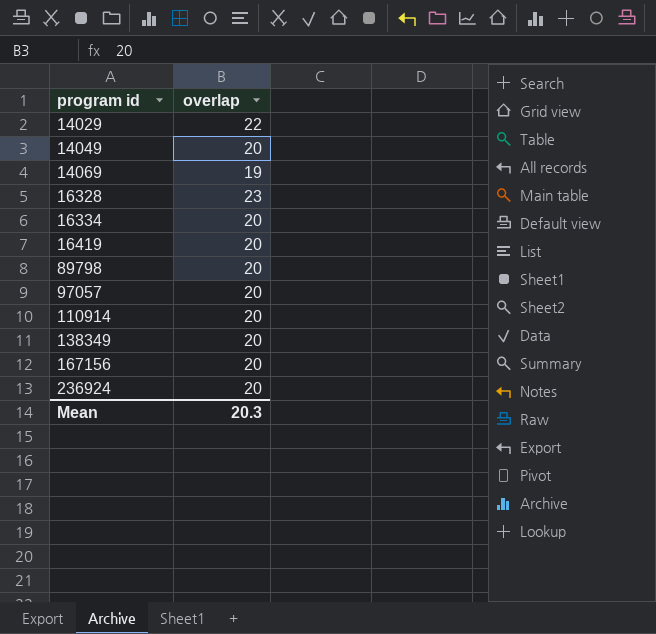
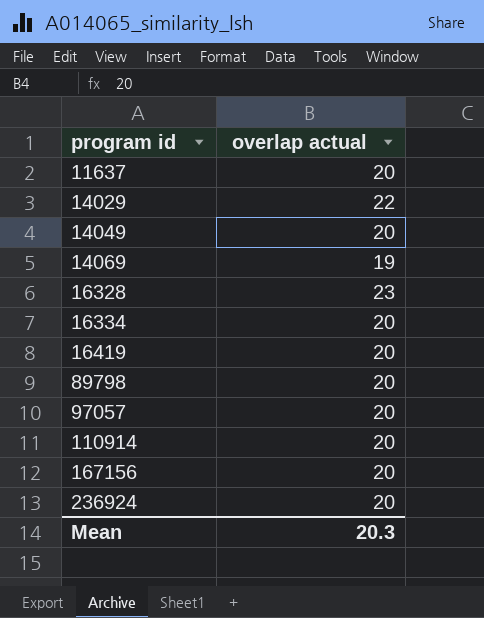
column name: overlap -> overlap actual
row 138349: 20 -> none
row 11637: none -> 20

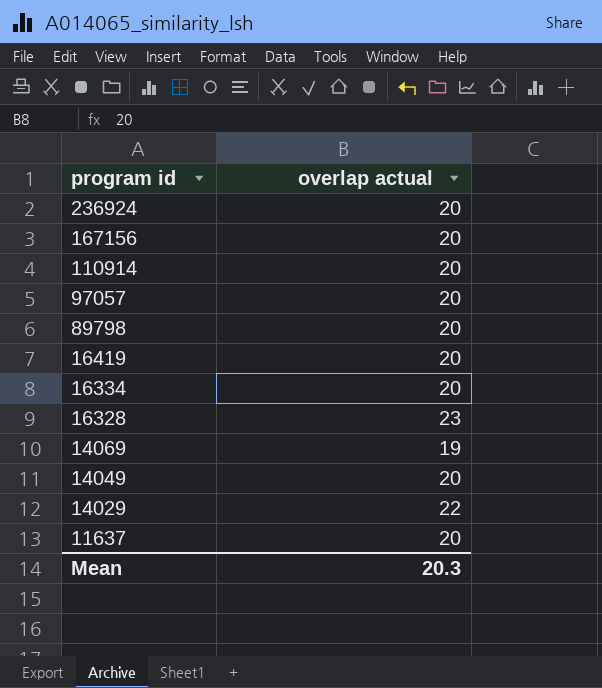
row order: program id ascending -> program id descending

